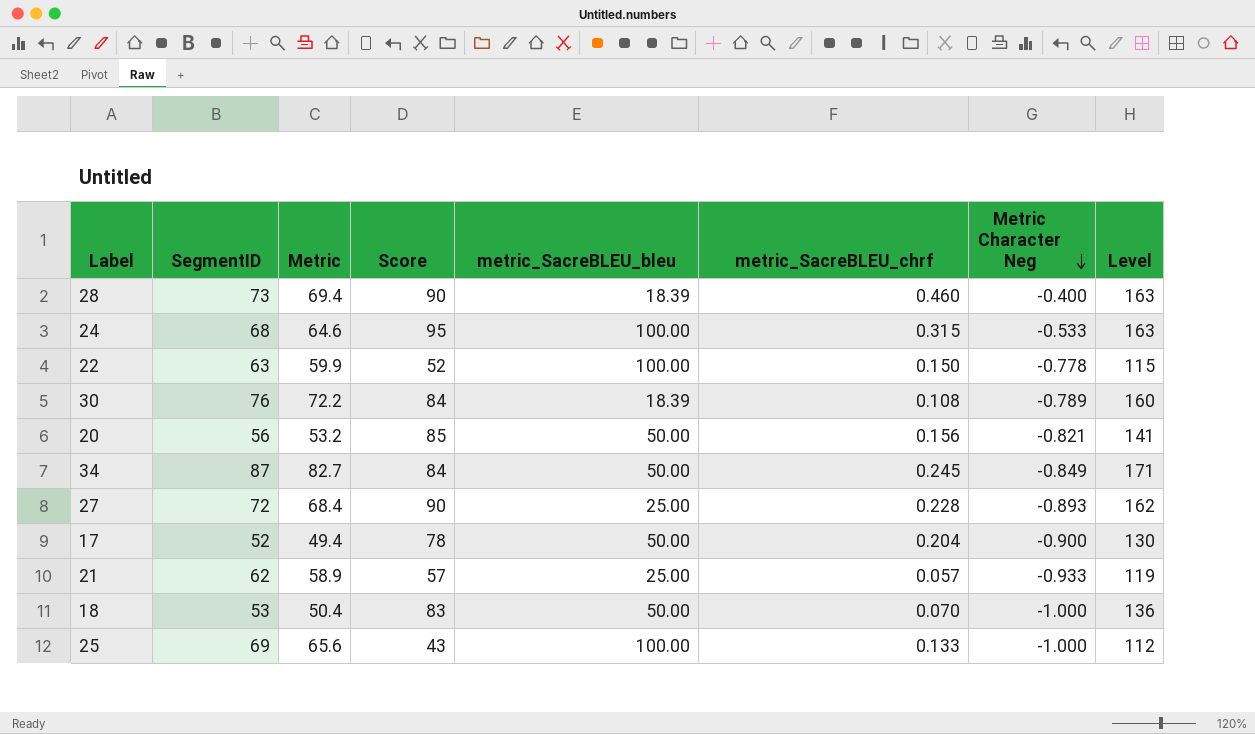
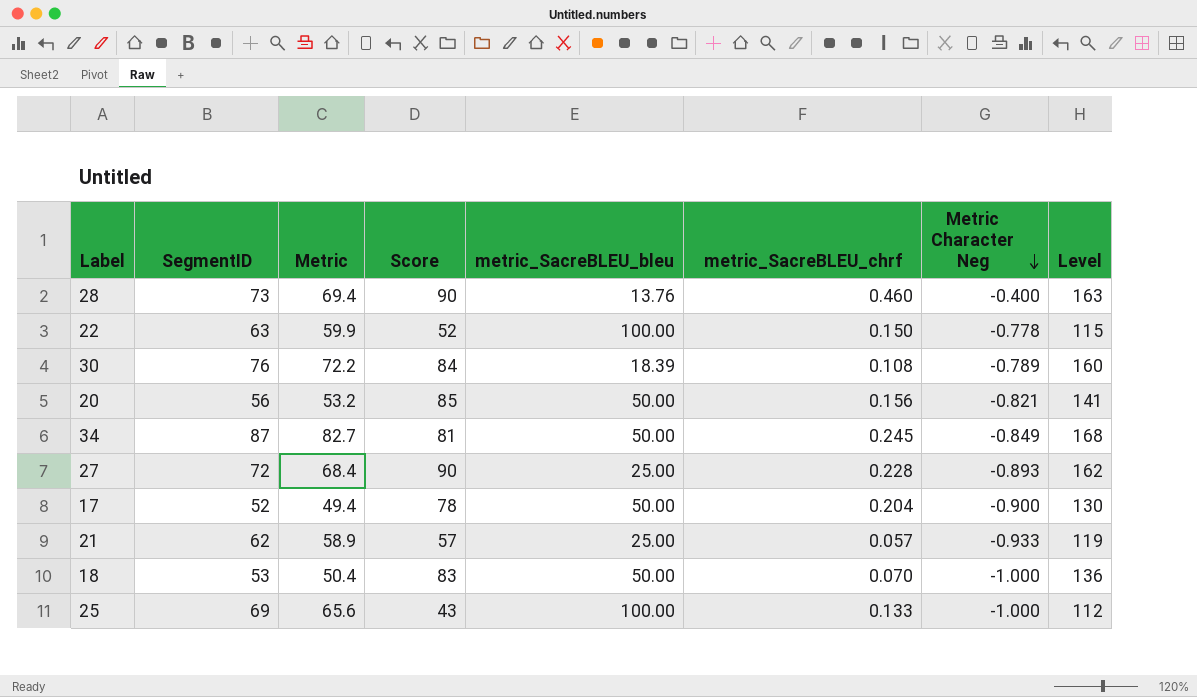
row 24: 68 | 64.6 | 95 | 100.00 | 0.315 | -0.533 | 163 -> none
28 | metric_SacreBLEU_bleu: 18.39 -> 13.76
34 | Score: 84 -> 81
34 | Level: 171 -> 168

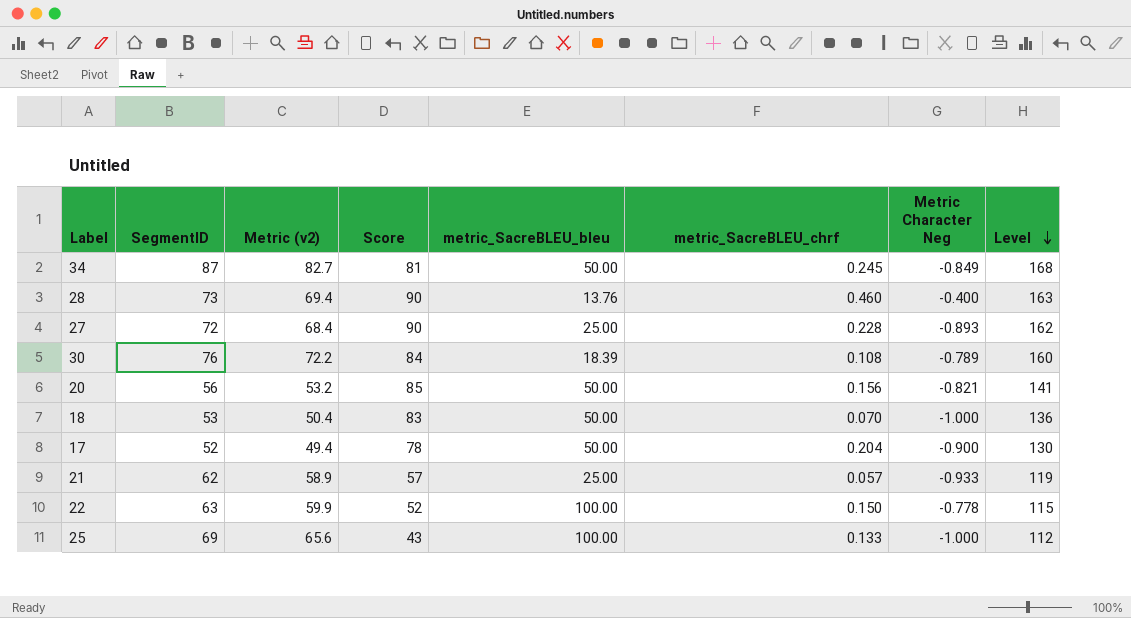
row order: Metric Character Neg descending -> Level descending
column name: Metric -> Metric (v2)

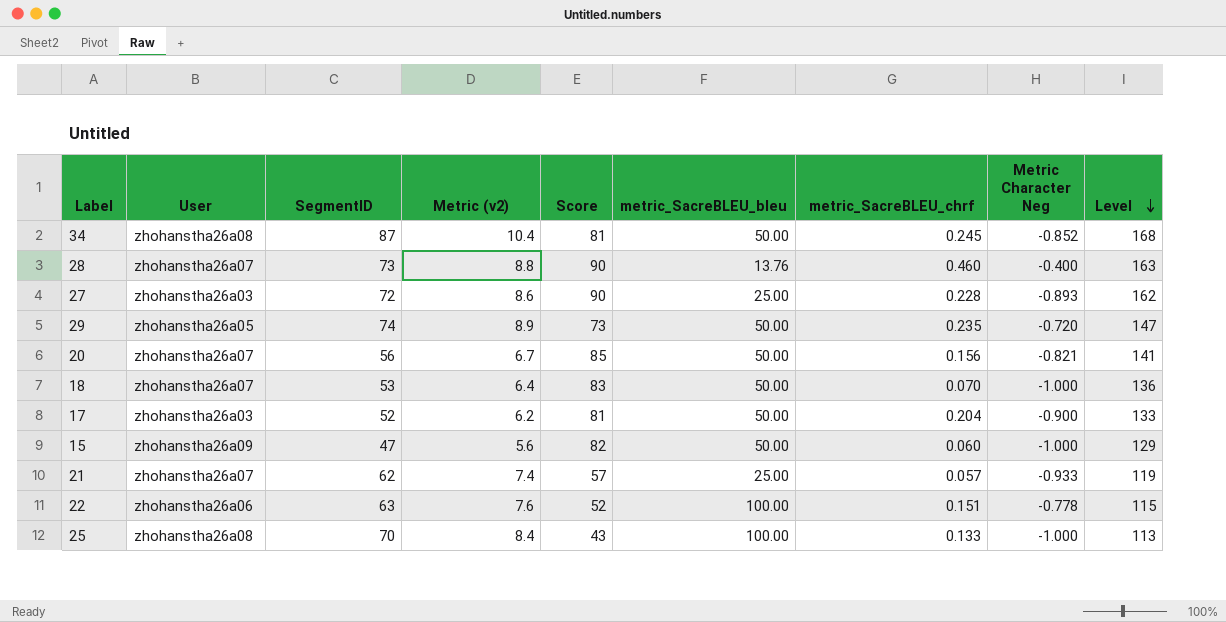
column User | position: none -> 2
column Metric (v2) | formula: [SegmentID] * 0.95 -> [SegmentID] * 0.12
row 30: 76 | 72.2 | 84 | 18.39 | 0.108 | -0.789 | 160 -> none
34 | Metric Character Neg: -0.849 -> -0.852
row 29: none -> zhohanstha26a05 | 74 | 8.9 | 73 | 50.00 | 0.235 | -0.720 | 147
17 | Score: 78 -> 81
17 | Level: 130 -> 133
row 15: none -> zhohanstha26a09 | 47 | 5.6 | 82 | 50.00 | 0.060 | -1.000 | 129
22 | metric_SacreBLEU_chrf: 0.150 -> 0.151
25 | SegmentID: 69 -> 70
25 | Level: 112 -> 113

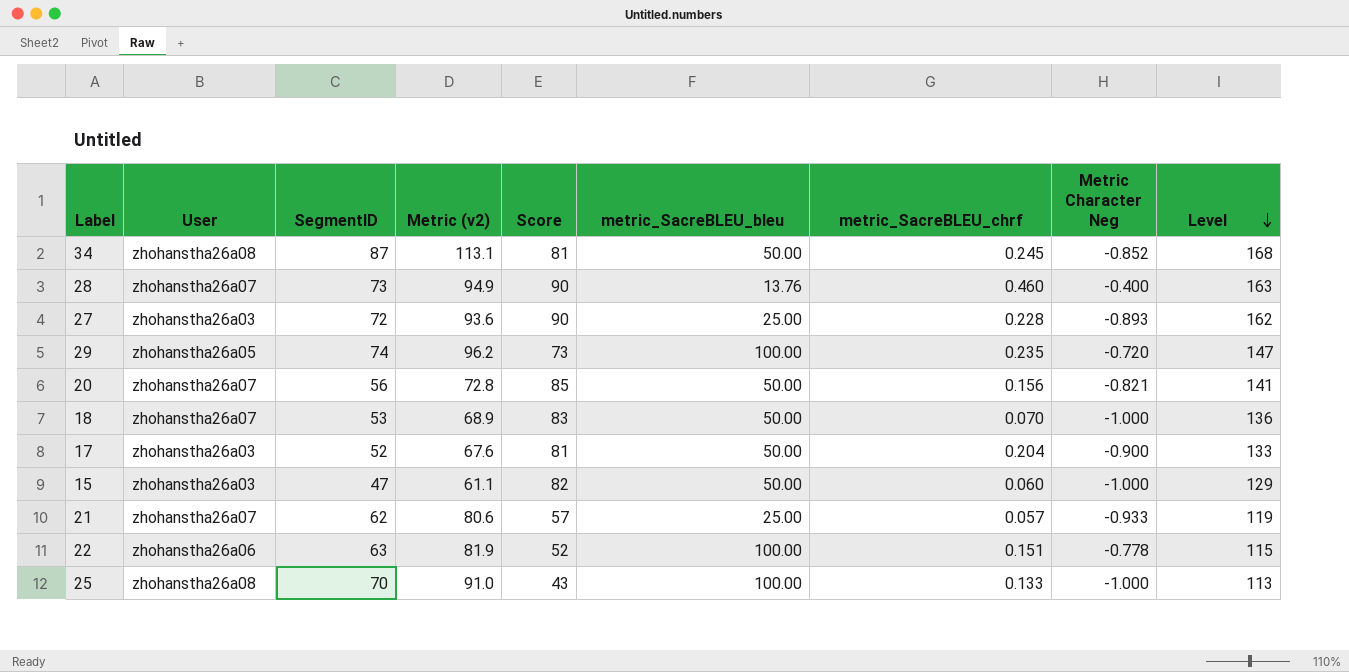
column Metric (v2) | formula: [SegmentID] * 0.12 -> [SegmentID] * 1.3
29 | metric_SacreBLEU_bleu: 50.00 -> 100.00
15 | User: zhohanstha26a09 -> zhohanstha26a03

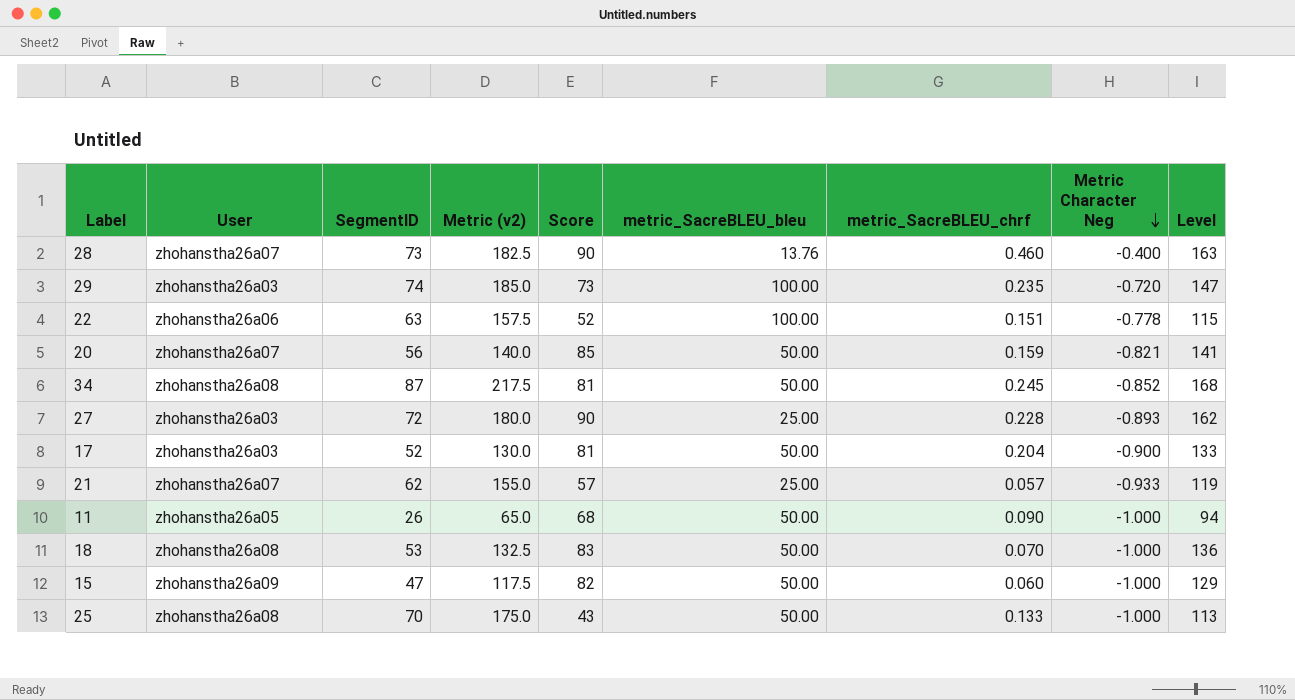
row order: Level descending -> Metric Character Neg descending
column Metric (v2) | formula: [SegmentID] * 1.3 -> [SegmentID] * 2.5
29 | User: zhohanstha26a05 -> zhohanstha26a03
20 | metric_SacreBLEU_chrf: 0.156 -> 0.159
row 11: none -> zhohanstha26a05 | 26 | 65.0 | 68 | 50.00 | 0.090 | -1.000 | 94
18 | User: zhohanstha26a07 -> zhohanstha26a08
15 | User: zhohanstha26a03 -> zhohanstha26a09
25 | metric_SacreBLEU_bleu: 100.00 -> 50.00

